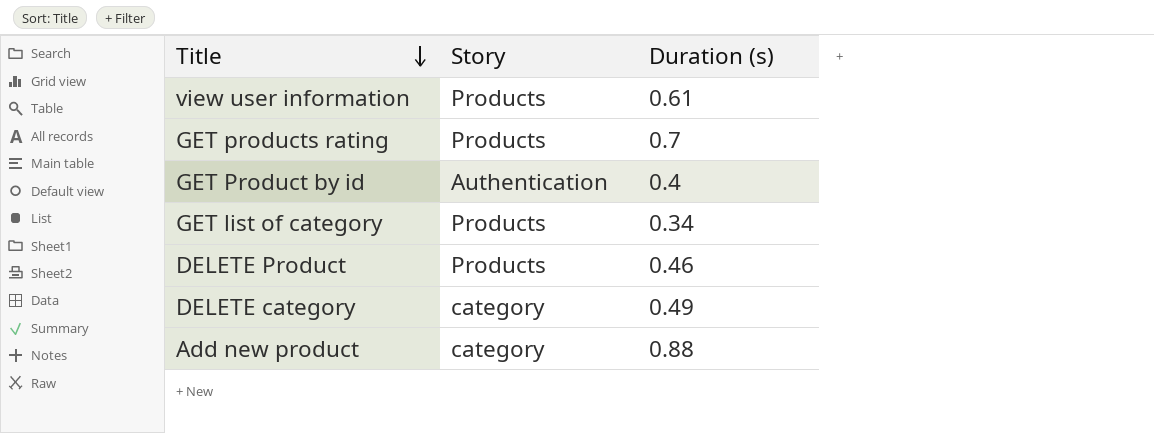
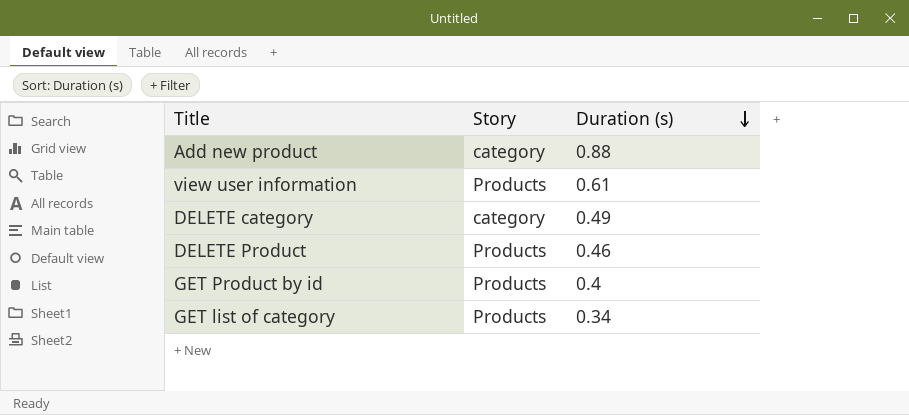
row order: Title descending -> Duration (s) descending
row GET products rating: Products | 0.7 -> none
GET Product by id | Story: Authentication -> Products

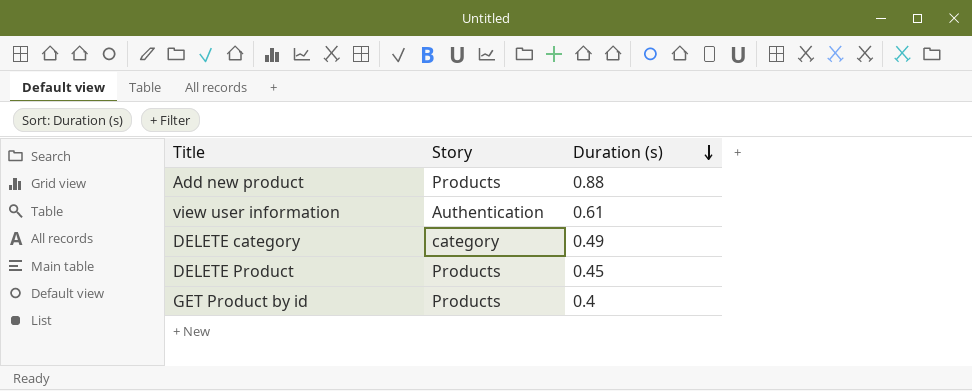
row GET list of category: Products | 0.34 -> none
Add new product | Story: category -> Products
view user information | Story: Products -> Authentication
DELETE Product | Duration (s): 0.46 -> 0.45

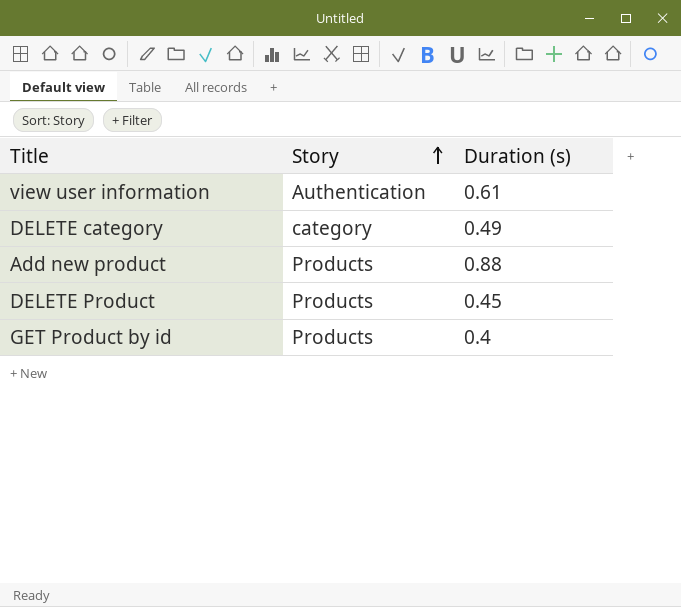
row order: Duration (s) descending -> Story ascending

